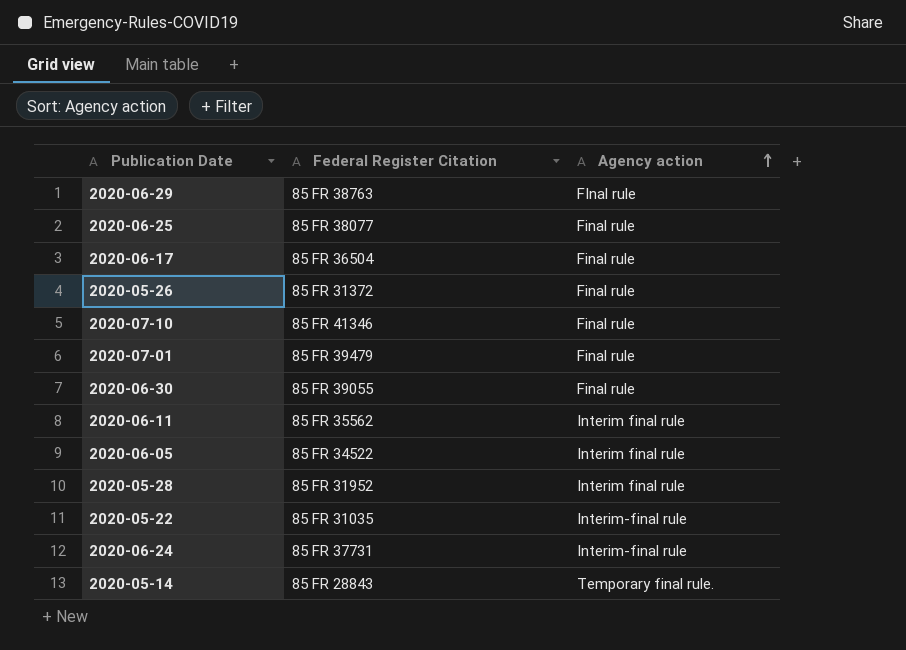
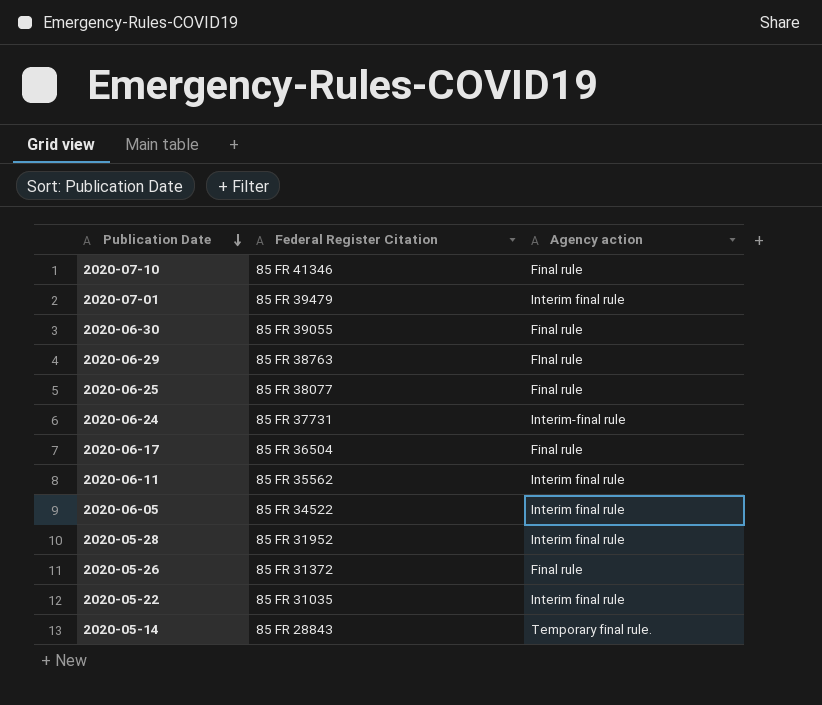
row order: Agency action ascending -> Publication Date descending
2020-07-01 | Agency action: Final rule -> Interim final rule
2020-05-22 | Agency action: Interim-final rule -> Interim final rule

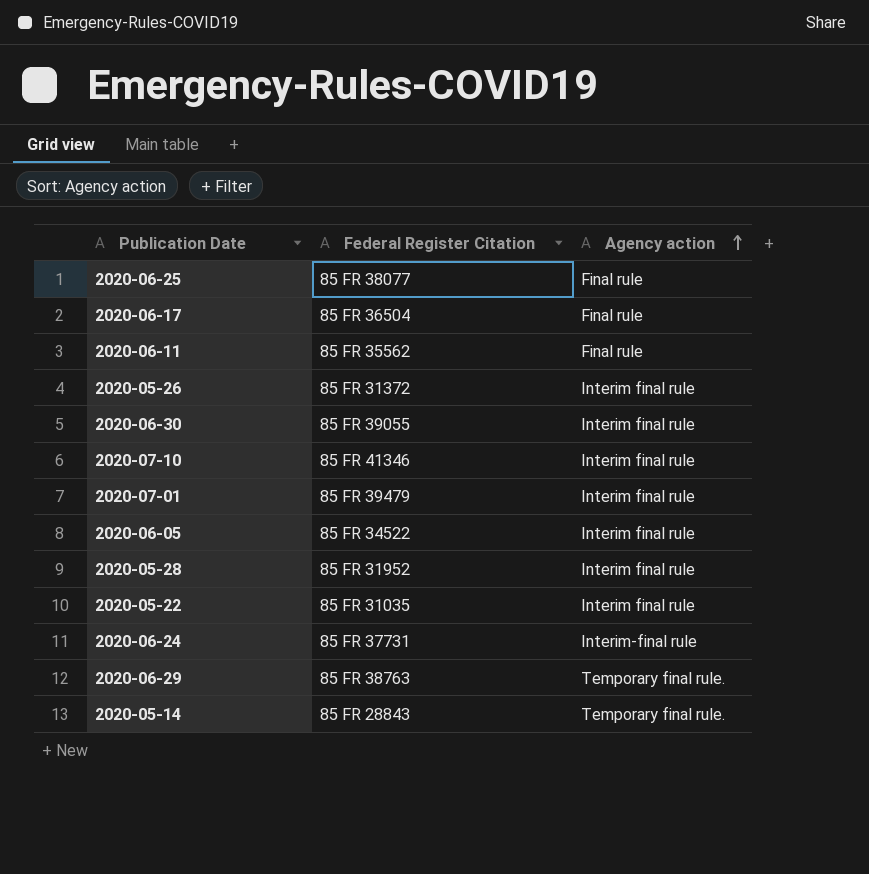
row order: Publication Date descending -> Agency action ascending
2020-06-11 | Agency action: Interim final rule -> Final rule
2020-05-26 | Agency action: Final rule -> Interim final rule
2020-06-30 | Agency action: Final rule -> Interim final rule
2020-07-10 | Agency action: Final rule -> Interim final rule
2020-06-29 | Agency action: FInal rule -> Temporary final rule.

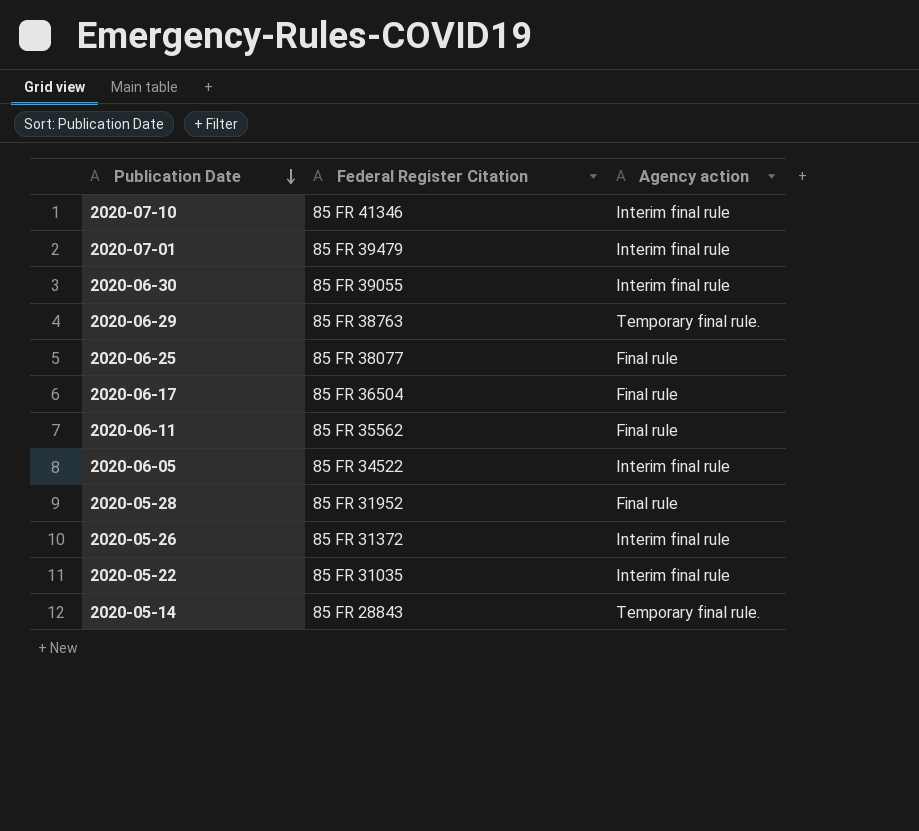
row order: Agency action ascending -> Publication Date descending
row 2020-06-24: 85 FR 37731 | Interim-final rule -> none
2020-05-28 | Agency action: Interim final rule -> Final rule

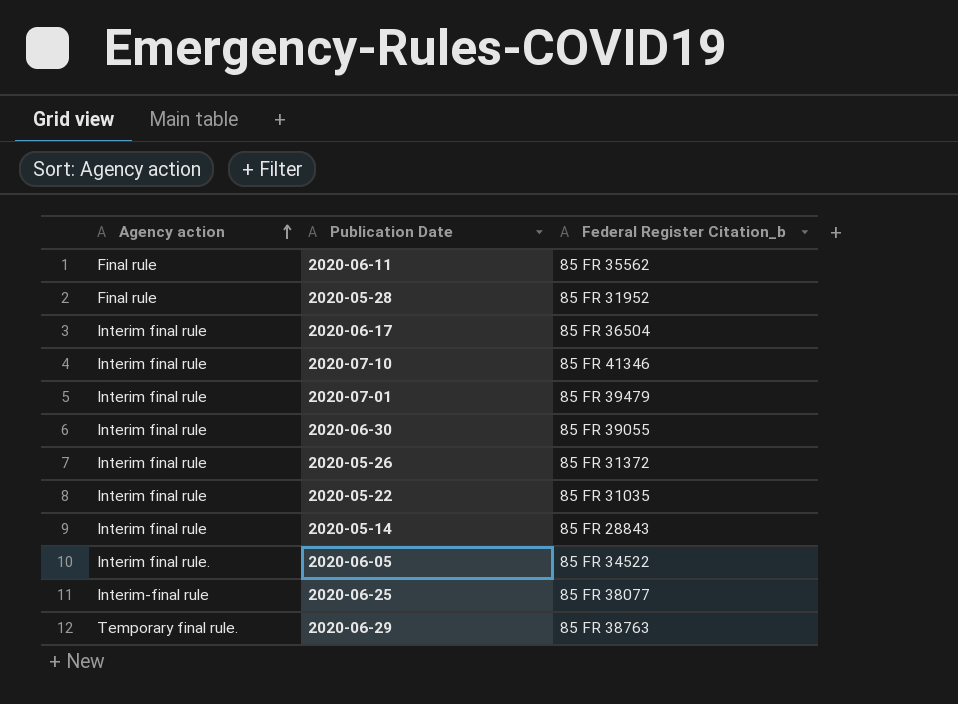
row order: Publication Date descending -> Agency action ascending
column Agency action | position: 3 -> 1
column name: Federal Register Citation -> Federal Register Citation_b
2020-06-17 | Agency action: Final rule -> Interim final rule
2020-05-14 | Agency action: Temporary final rule. -> Interim final rule
2020-06-05 | Agency action: Interim final rule -> Interim final rule.
2020-06-25 | Agency action: Final rule -> Interim-final rule

